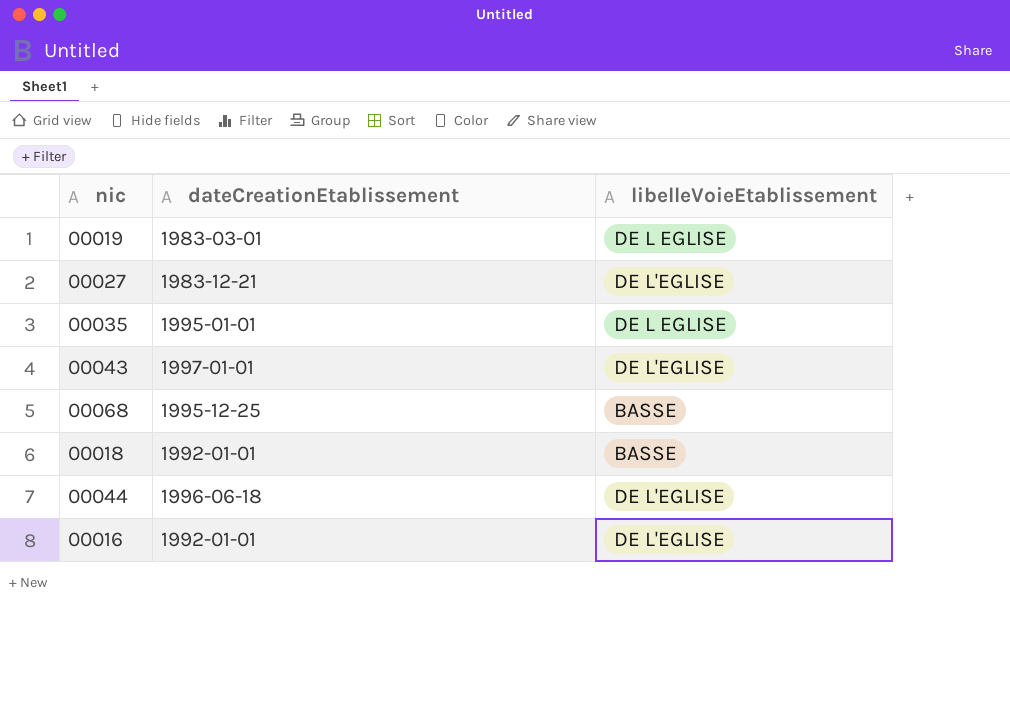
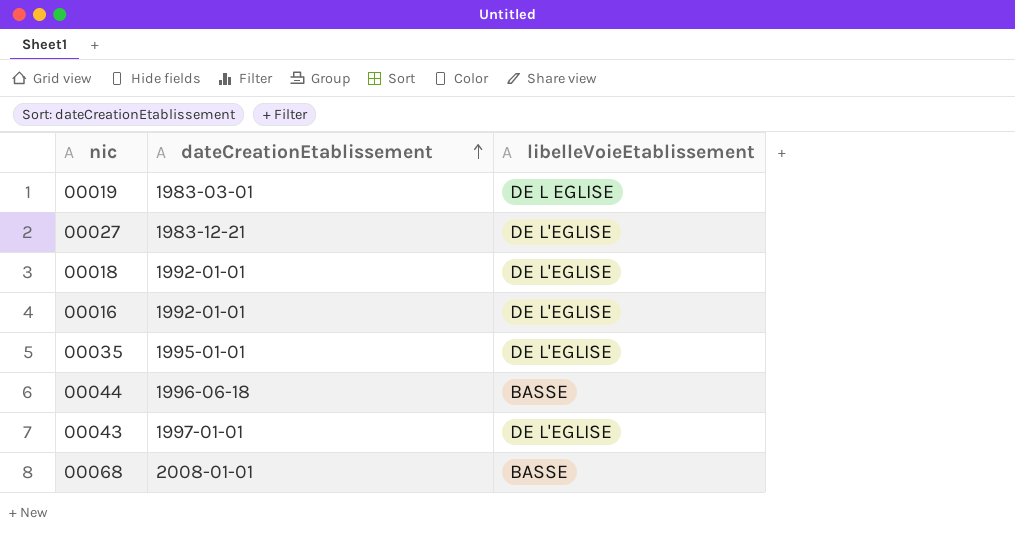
row order: none -> dateCreationEtablissement ascending
00018 | libelleVoieEtablissement: BASSE -> DE L'EGLISE
00035 | libelleVoieEtablissement: DE L EGLISE -> DE L'EGLISE
00044 | libelleVoieEtablissement: DE L'EGLISE -> BASSE
00068 | dateCreationEtablissement: 1995-12-25 -> 2008-01-01

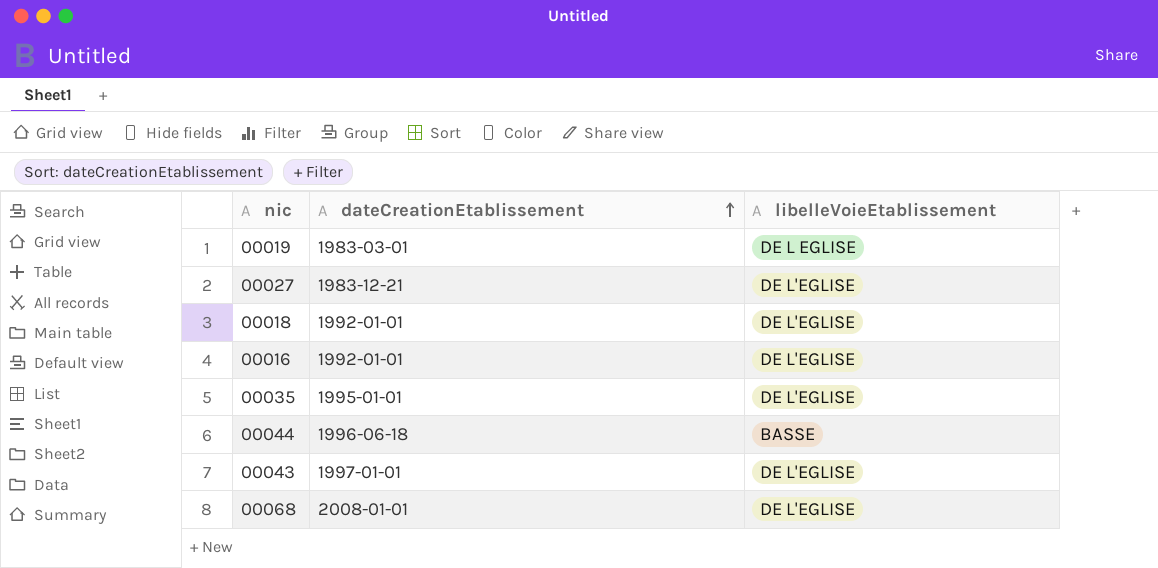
00068 | libelleVoieEtablissement: BASSE -> DE L'EGLISE

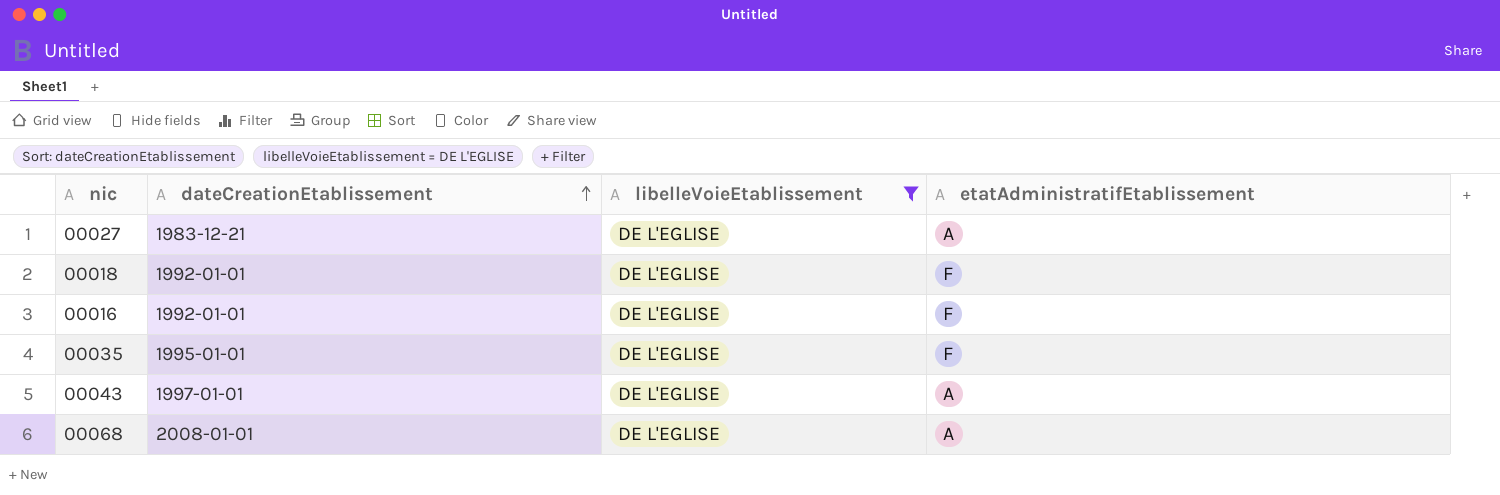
filter: none -> libelleVoieEtablissement = DE L'EGLISE
column etatAdministratifEtablissement | position: none -> 4

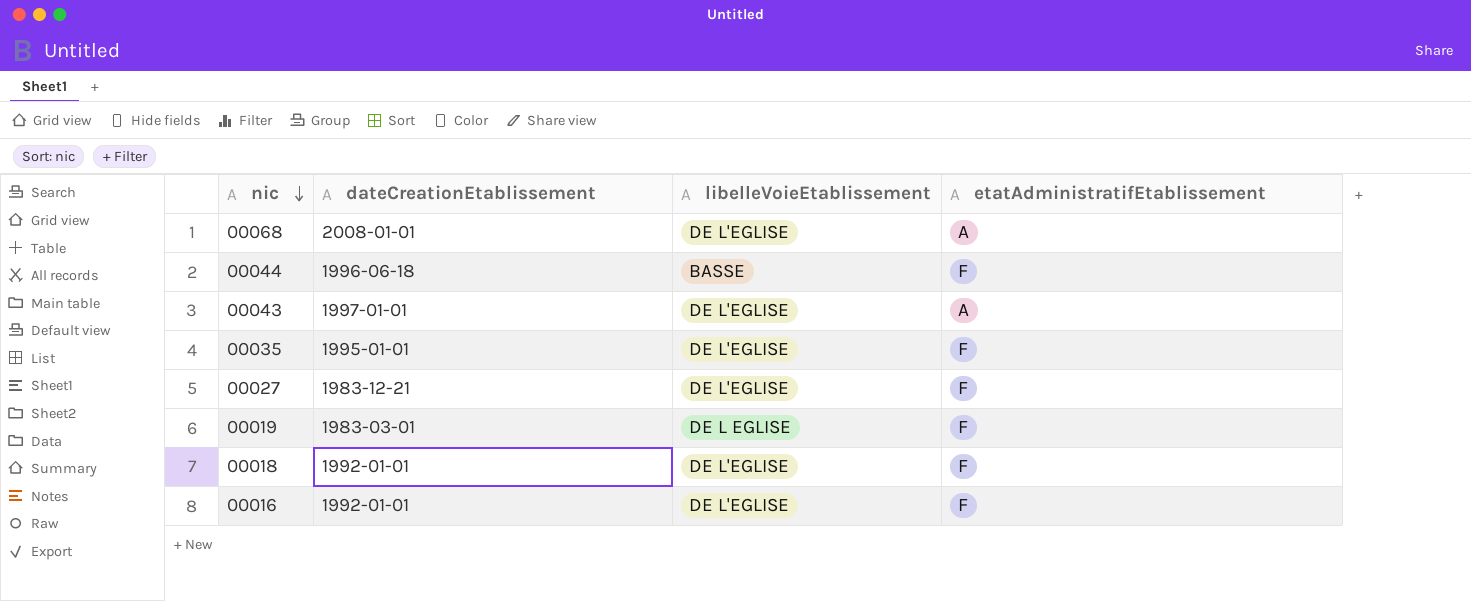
filter: libelleVoieEtablissement = DE L'EGLISE -> none
row order: dateCreationEtablissement ascending -> nic descending
00027 | etatAdministratifEtablissement: A -> F

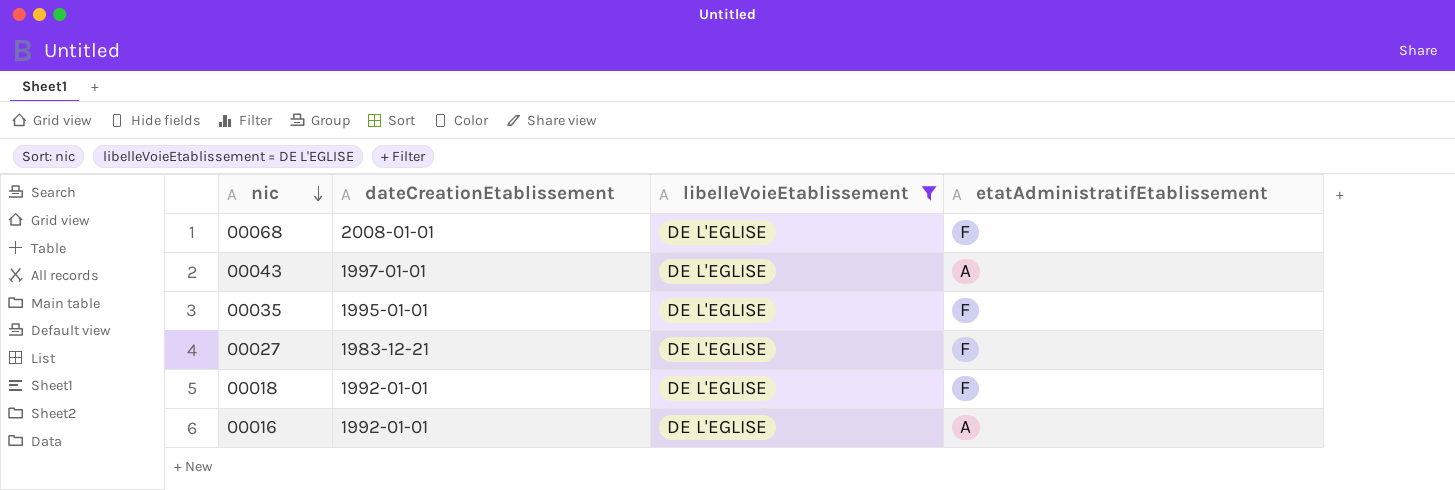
filter: none -> libelleVoieEtablissement = DE L'EGLISE
00068 | etatAdministratifEtablissement: A -> F
00016 | etatAdministratifEtablissement: F -> A

